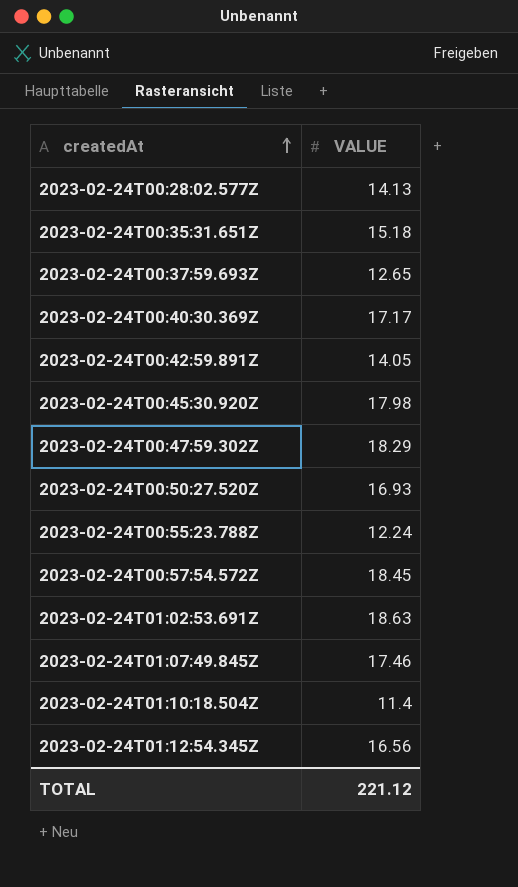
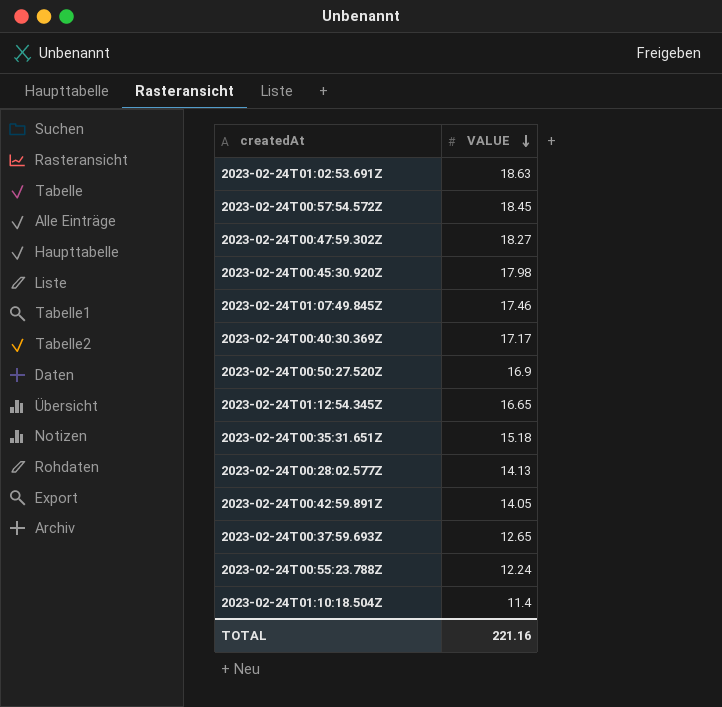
row order: createdAt ascending -> VALUE descending
2023-02-24T00:47:59.302Z | VALUE: 18.29 -> 18.27
2023-02-24T00:50:27.520Z | VALUE: 16.93 -> 16.9
2023-02-24T01:12:54.345Z | VALUE: 16.56 -> 16.65
TOTAL | VALUE: 221.12 -> 221.16

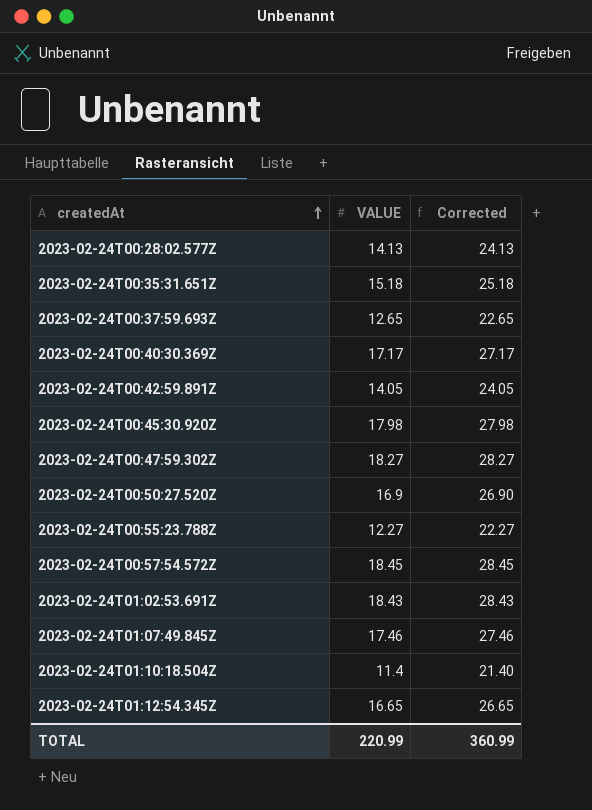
row order: VALUE descending -> createdAt ascending
column Corrected | formula: none -> [VALUE] + 10
2023-02-24T00:55:23.788Z | VALUE: 12.24 -> 12.27
2023-02-24T01:02:53.691Z | VALUE: 18.63 -> 18.43
TOTAL | VALUE: 221.16 -> 220.99

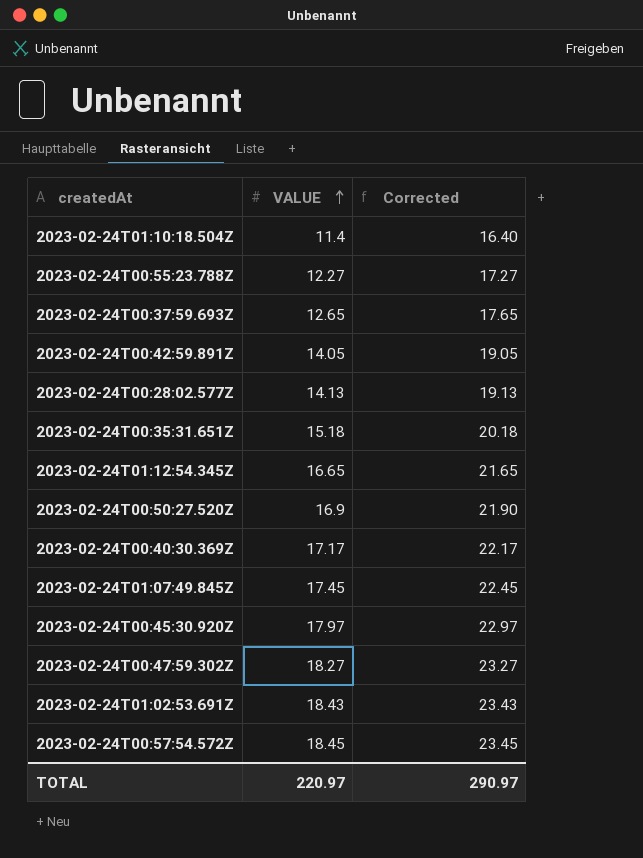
row order: createdAt ascending -> VALUE ascending
column Corrected | formula: [VALUE] + 10 -> [VALUE] + 5
2023-02-24T01:07:49.845Z | VALUE: 17.46 -> 17.45
2023-02-24T00:45:30.920Z | VALUE: 17.98 -> 17.97
TOTAL | VALUE: 220.99 -> 220.97
TOTAL | Corrected: 360.99 -> 290.97

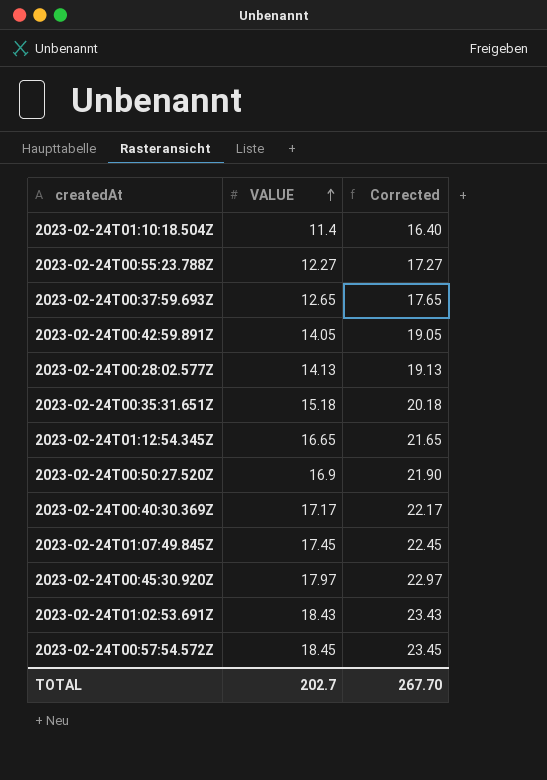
row 2023-02-24T00:47:59.302Z: 18.27 | 23.27 -> none
TOTAL | VALUE: 220.97 -> 202.7
TOTAL | Corrected: 290.97 -> 267.70

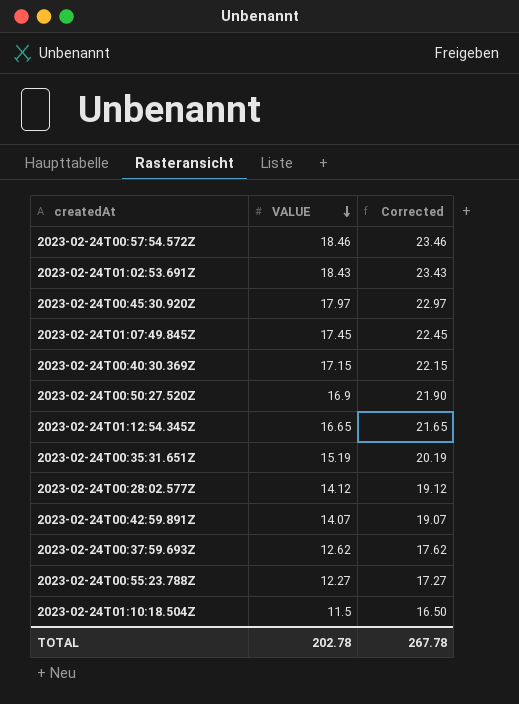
row order: VALUE ascending -> VALUE descending
2023-02-24T00:57:54.572Z | VALUE: 18.45 -> 18.46
2023-02-24T00:57:54.572Z | Corrected: 23.45 -> 23.46
2023-02-24T00:40:30.369Z | VALUE: 17.17 -> 17.15
2023-02-24T00:40:30.369Z | Corrected: 22.17 -> 22.15
2023-02-24T00:35:31.651Z | VALUE: 15.18 -> 15.19
2023-02-24T00:35:31.651Z | Corrected: 20.18 -> 20.19
2023-02-24T00:28:02.577Z | VALUE: 14.13 -> 14.12
2023-02-24T00:28:02.577Z | Corrected: 19.13 -> 19.12
2023-02-24T00:42:59.891Z | VALUE: 14.05 -> 14.07
2023-02-24T00:42:59.891Z | Corrected: 19.05 -> 19.07
2023-02-24T00:37:59.693Z | VALUE: 12.65 -> 12.62
2023-02-24T00:37:59.693Z | Corrected: 17.65 -> 17.62
2023-02-24T01:10:18.504Z | VALUE: 11.4 -> 11.5
2023-02-24T01:10:18.504Z | Corrected: 16.40 -> 16.50
TOTAL | VALUE: 202.7 -> 202.78
TOTAL | Corrected: 267.70 -> 267.78

